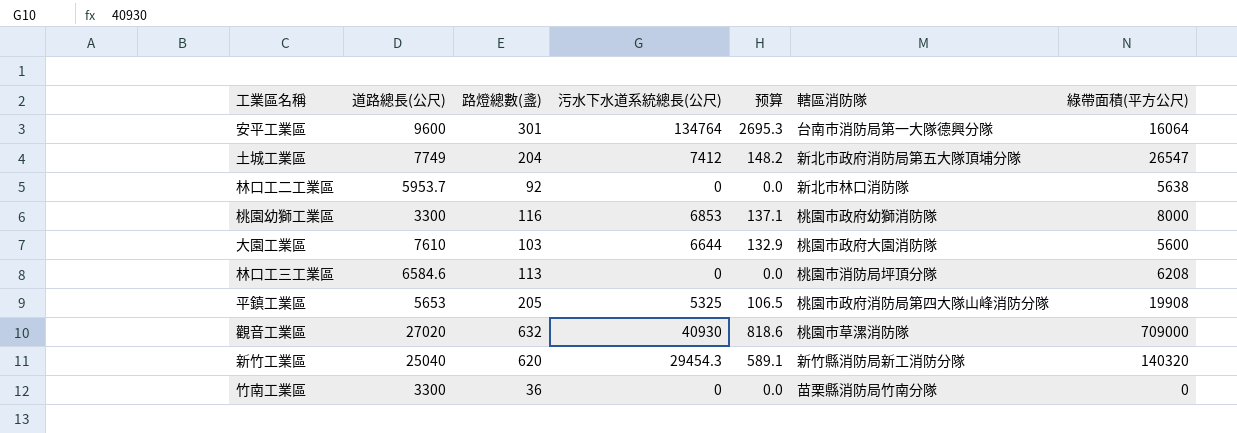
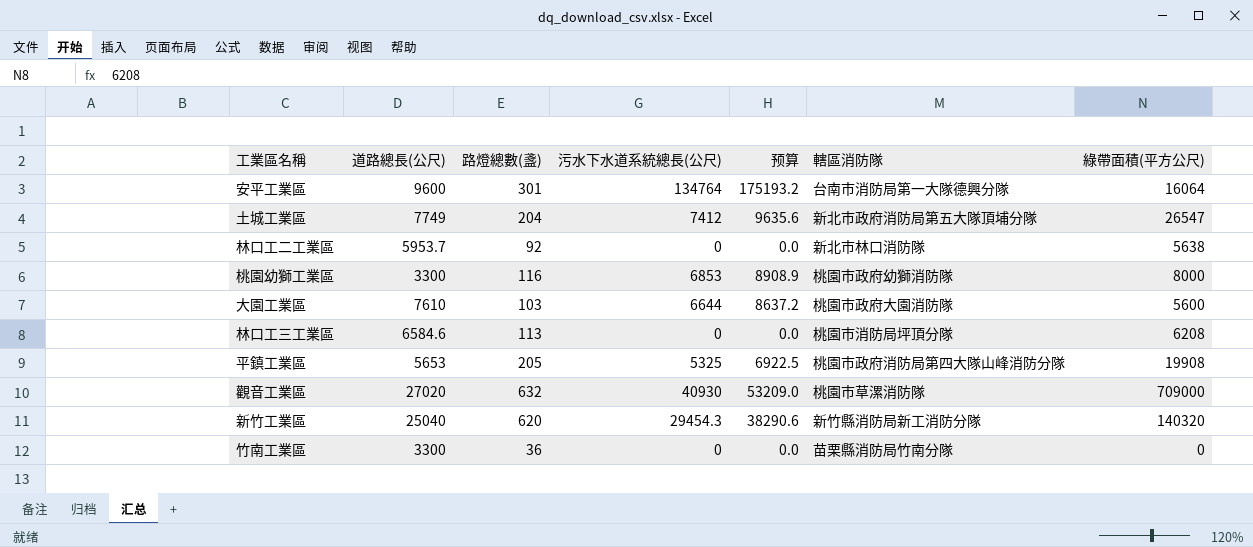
column 预算 | formula: [污水下水道系統總長(公尺)] * 0.02 -> [污水下水道系統總長(公尺)] * 1.3

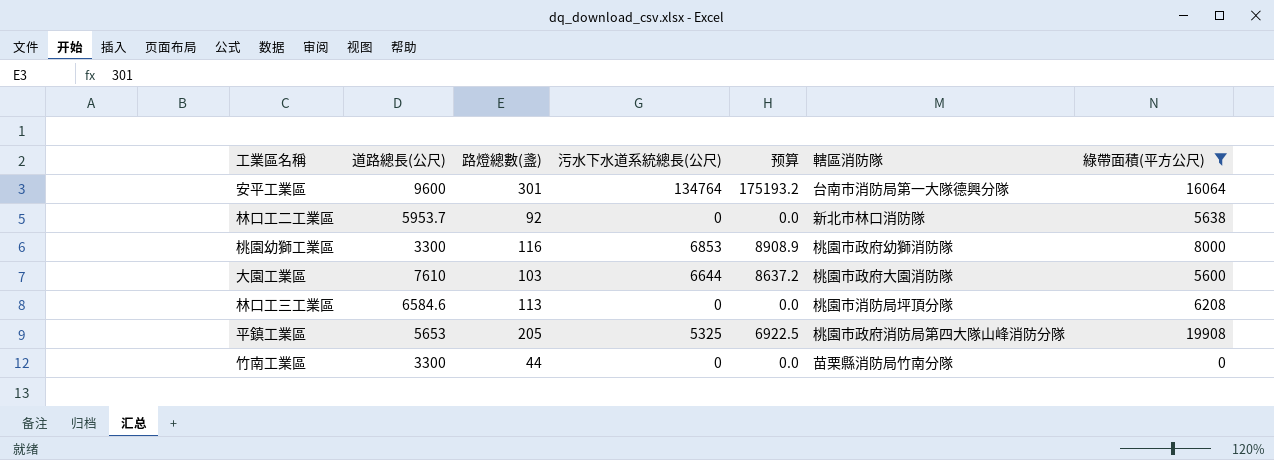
filter: none -> 綠帶面積(平方公尺) <= 19908
竹南工業區 | 路燈總數(盞): 36 -> 44

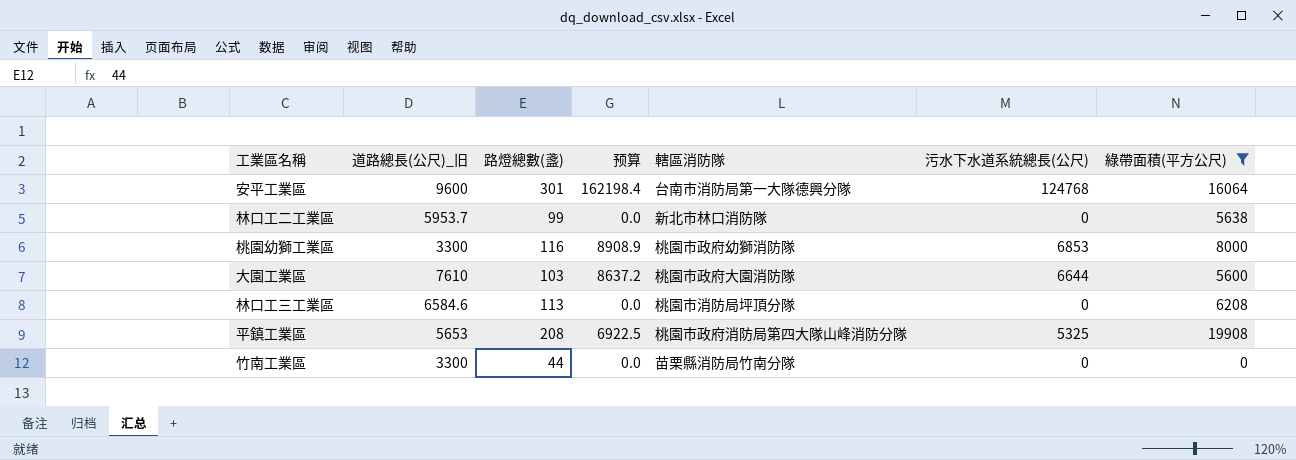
column name: 道路總長(公尺) -> 道路總長(公尺)_旧
column 污水下水道系統總長(公尺) | position: 4 -> 6
安平工業區 | 预算: 175193.2 -> 162198.4
安平工業區 | 污水下水道系統總長(公尺): 134764 -> 124768
林口工二工業區 | 路燈總數(盞): 92 -> 99
平鎮工業區 | 路燈總數(盞): 205 -> 208

